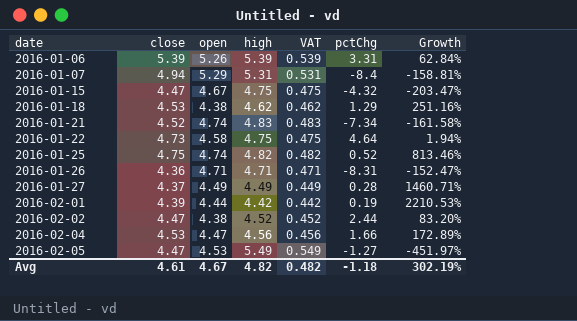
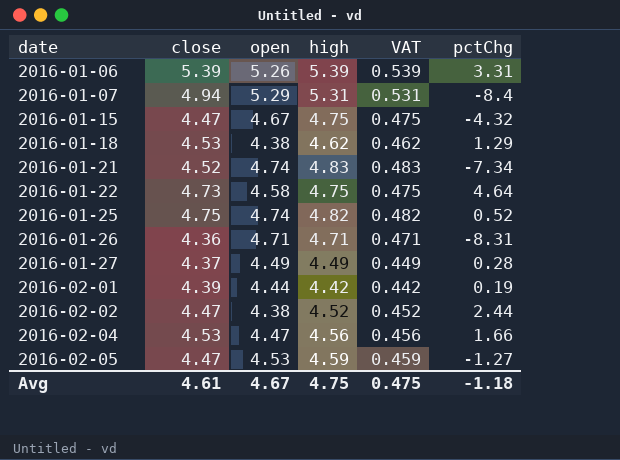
column Growth | formula: ([close] - [pctChg]) / [pctChg] -> none
2016-02-05 | high: 5.49 -> 4.59
2016-02-05 | VAT: 0.549 -> 0.459
Avg | high: 4.82 -> 4.75
Avg | VAT: 0.482 -> 0.475

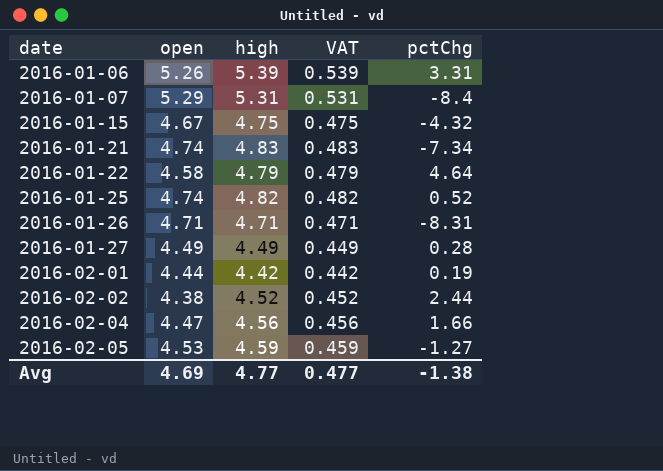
column close | position: 2 -> none
row 2016-01-18: 4.53 | 4.38 | 4.62 | 0.462 | 1.29 -> none
2016-01-22 | high: 4.75 -> 4.79
2016-01-22 | VAT: 0.475 -> 0.479
Avg | open: 4.67 -> 4.69
Avg | high: 4.75 -> 4.77
Avg | VAT: 0.475 -> 0.477
Avg | pctChg: -1.18 -> -1.38

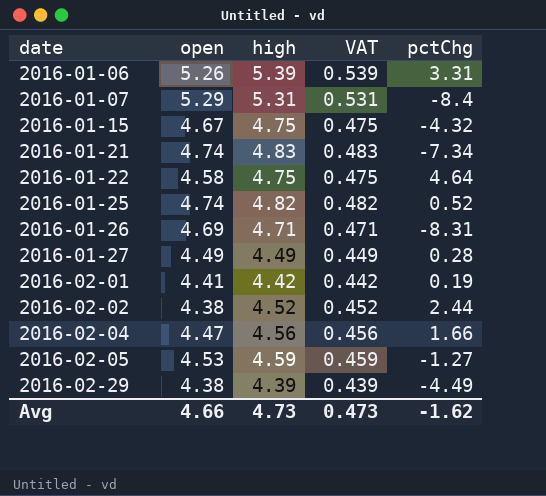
2016-01-22 | high: 4.79 -> 4.75
2016-01-22 | VAT: 0.479 -> 0.475
2016-01-26 | open: 4.71 -> 4.69
2016-02-01 | open: 4.44 -> 4.41
row 2016-02-29: none -> 4.38 | 4.39 | 0.439 | -4.49
Avg | open: 4.69 -> 4.66
Avg | high: 4.77 -> 4.73
Avg | VAT: 0.477 -> 0.473
Avg | pctChg: -1.38 -> -1.62

